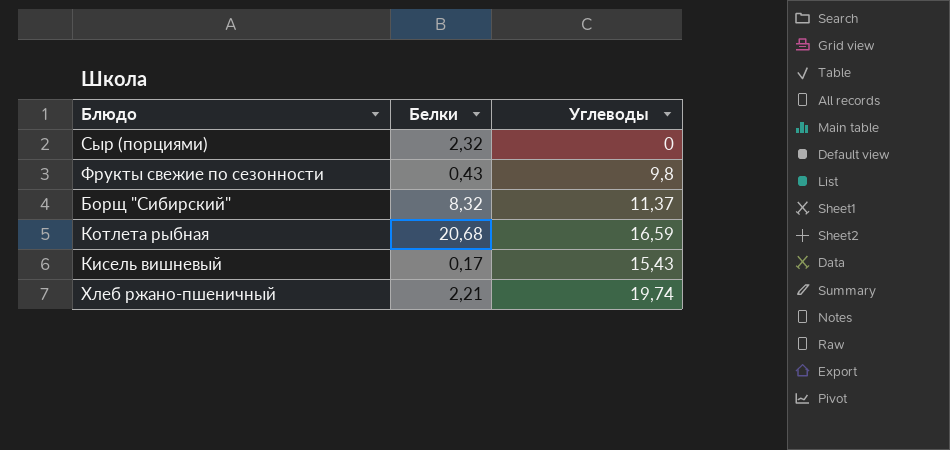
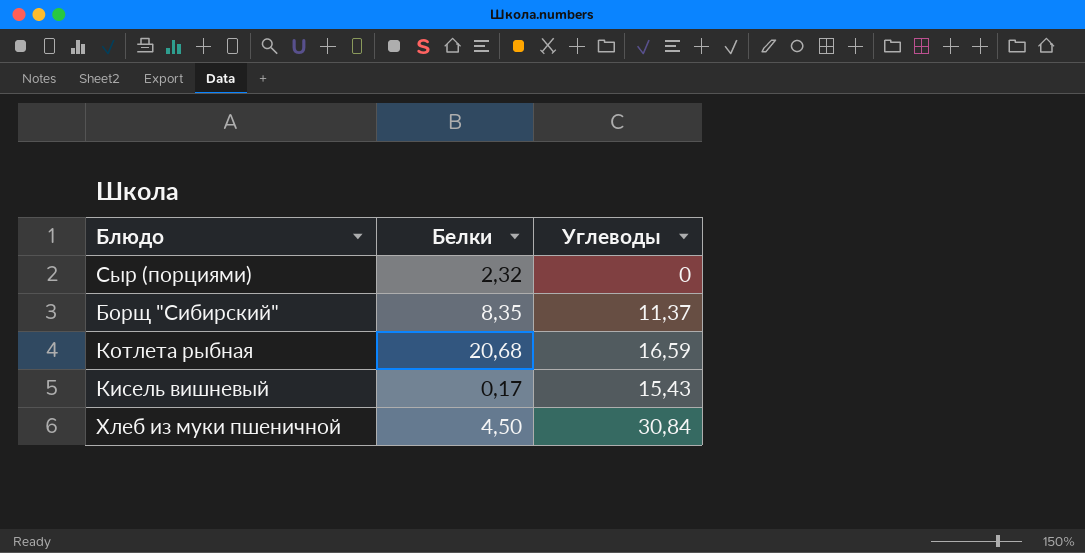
row Фрукты свежие по сезонности: 0,43 | 9,8 -> none
row Хлеб ржано-пшеничный: 2,21 | 19,74 -> none
Борщ "Сибирский" | Белки: 8,32 -> 8,35
row Хлеб из муки пшеничной: none -> 4,50 | 30,84

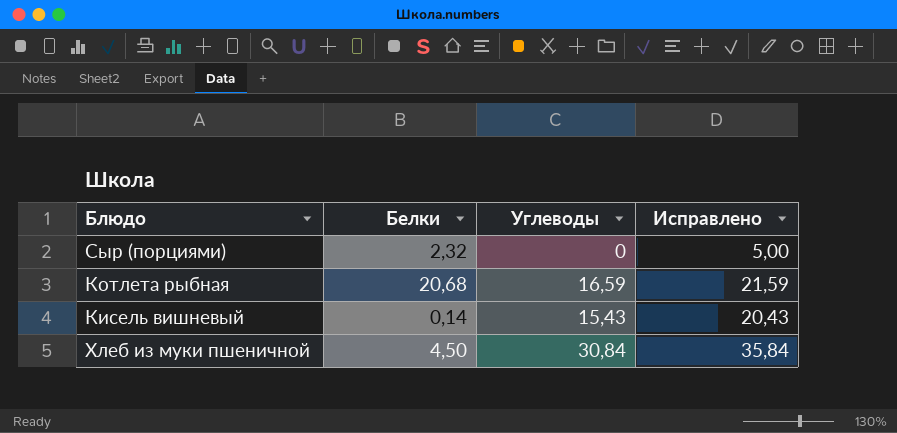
column Исправлено | formula: none -> [Углеводы] + 5
row Борщ "Сибирский": 8,35 | 11,37 -> none
Кисель вишневый | Белки: 0,17 -> 0,14

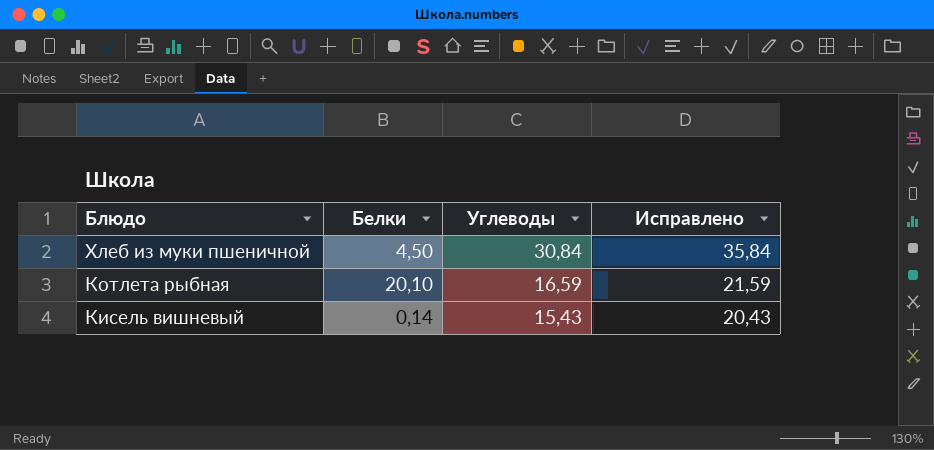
row order: none -> Блюдо descending
row Сыр (порциями): 2,32 | 0 | 5,00 -> none
Котлета рыбная | Белки: 20,68 -> 20,10

